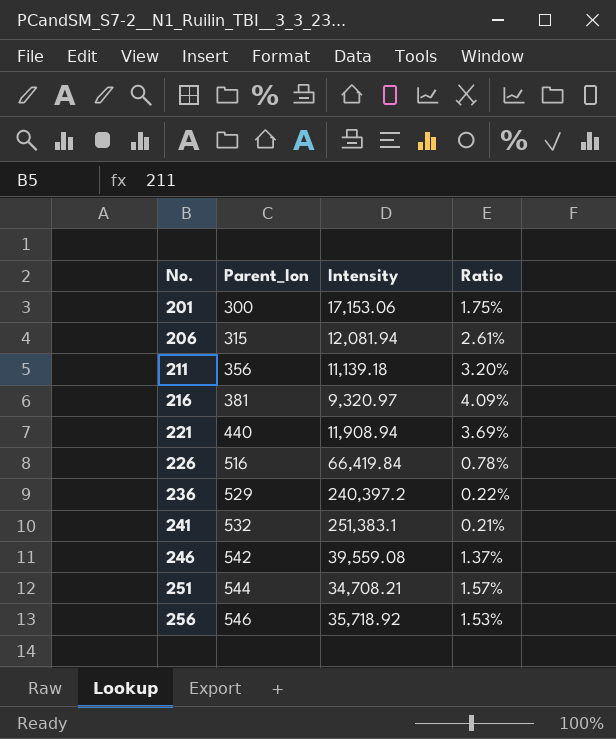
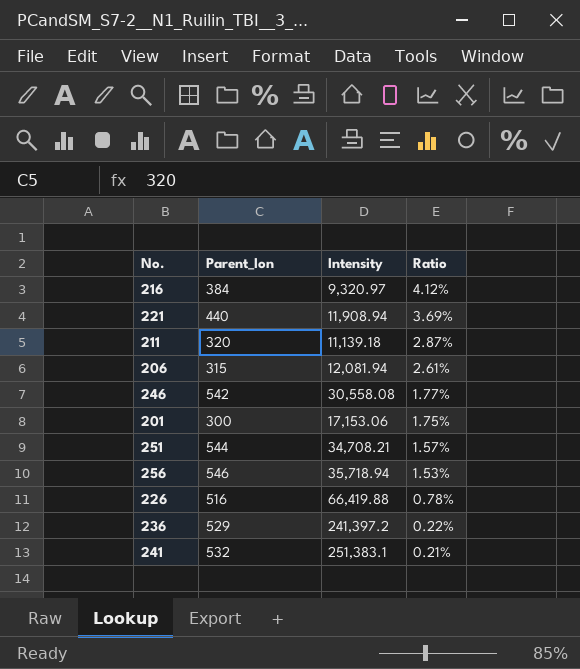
row order: No. ascending -> Ratio descending
216 | Parent_Ion: 381 -> 384
216 | Ratio: 4.09% -> 4.12%
211 | Parent_Ion: 356 -> 320
211 | Ratio: 3.20% -> 2.87%
246 | Intensity: 39,559.08 -> 30,558.08
246 | Ratio: 1.37% -> 1.77%
256 | Intensity: 35,718.92 -> 35,718.94
226 | Intensity: 66,419.84 -> 66,419.88
236 | Intensity: 240,397.2 -> 241,397.2

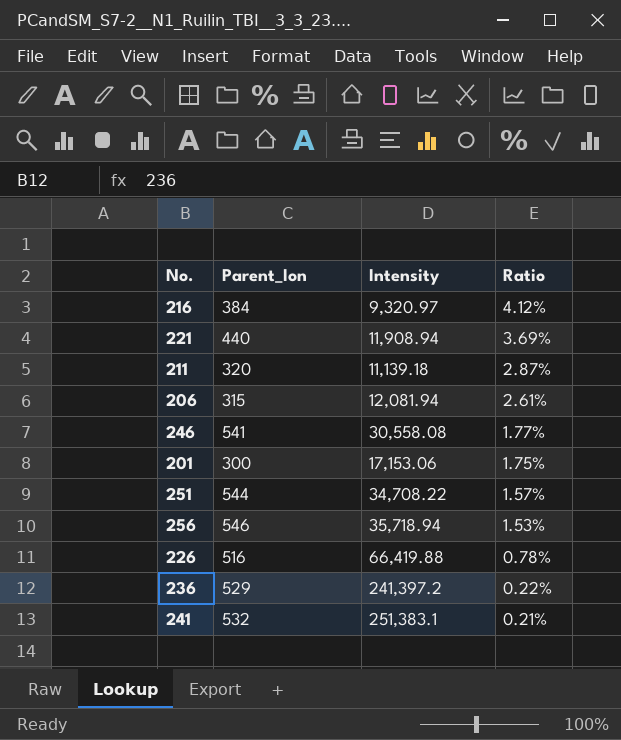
246 | Parent_Ion: 542 -> 541
251 | Intensity: 34,708.21 -> 34,708.22

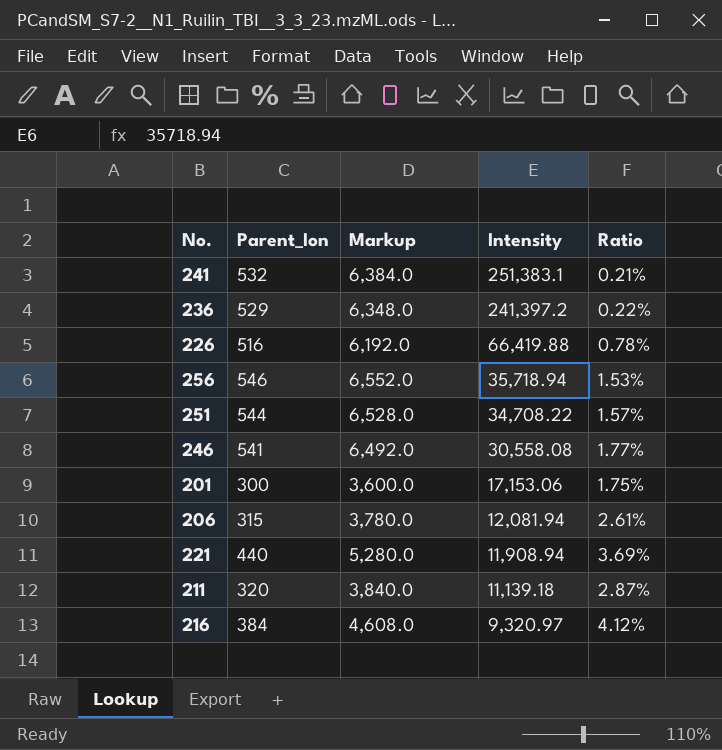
row order: Ratio descending -> Intensity descending
column Markup | formula: none -> [Parent_Ion] * 12

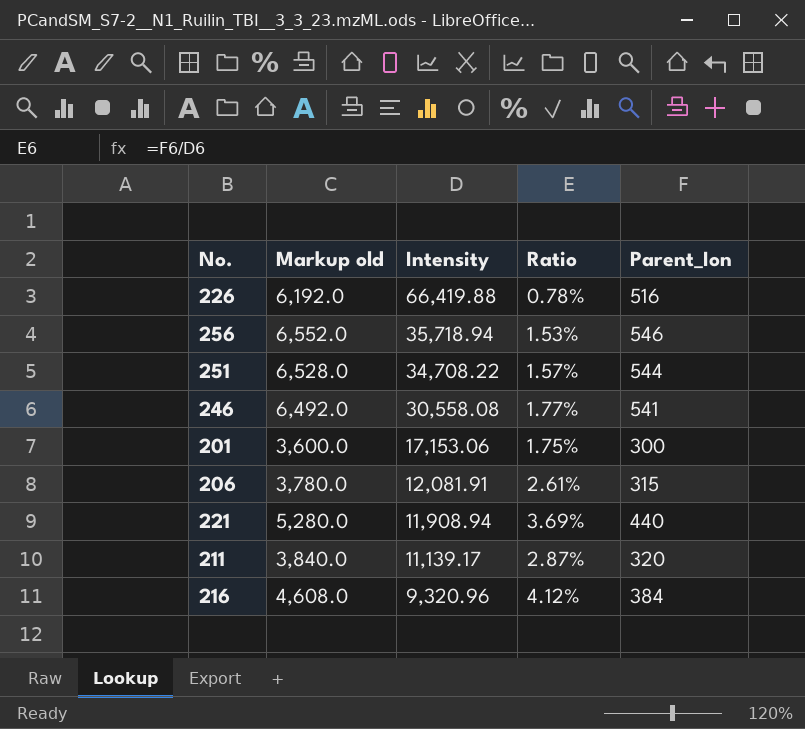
column name: Markup -> Markup old
column Parent_Ion | position: 2 -> 5
row 241: 532 | 6,384.0 | 251,383.1 | 0.21% -> none
row 236: 529 | 6,348.0 | 241,397.2 | 0.22% -> none
206 | Intensity: 12,081.94 -> 12,081.91
211 | Intensity: 11,139.18 -> 11,139.17
216 | Intensity: 9,320.97 -> 9,320.96

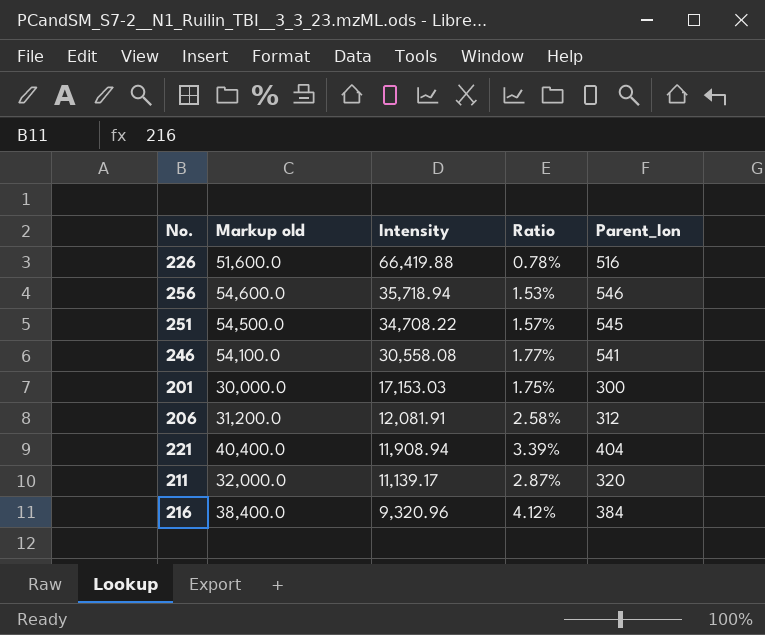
column Markup old | formula: [Parent_Ion] * 12 -> [Parent_Ion] * 100
251 | Parent_Ion: 544 -> 545
201 | Intensity: 17,153.06 -> 17,153.03
206 | Ratio: 2.61% -> 2.58%
206 | Parent_Ion: 315 -> 312
221 | Ratio: 3.69% -> 3.39%
221 | Parent_Ion: 440 -> 404

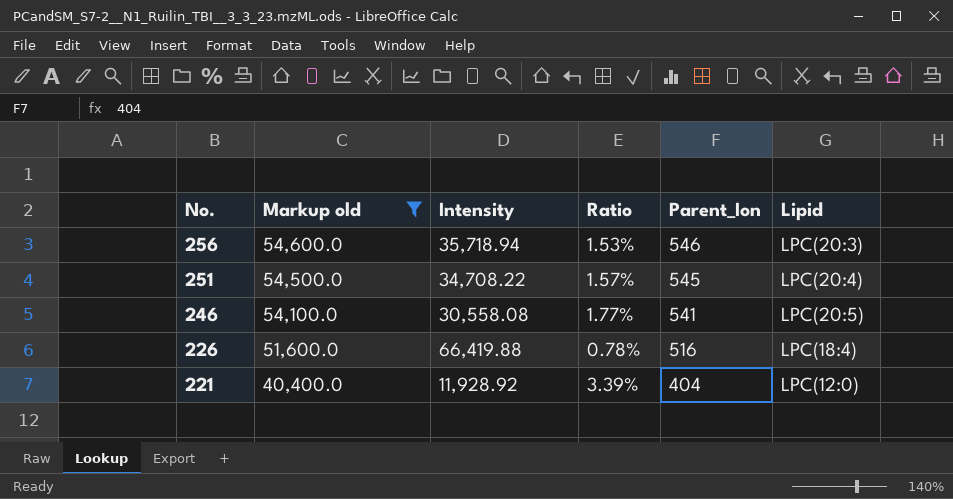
filter: none -> Markup old >= 40,400.0
row order: Intensity descending -> No. descending
column Lipid | position: none -> 6
221 | Intensity: 11,908.94 -> 11,928.92

